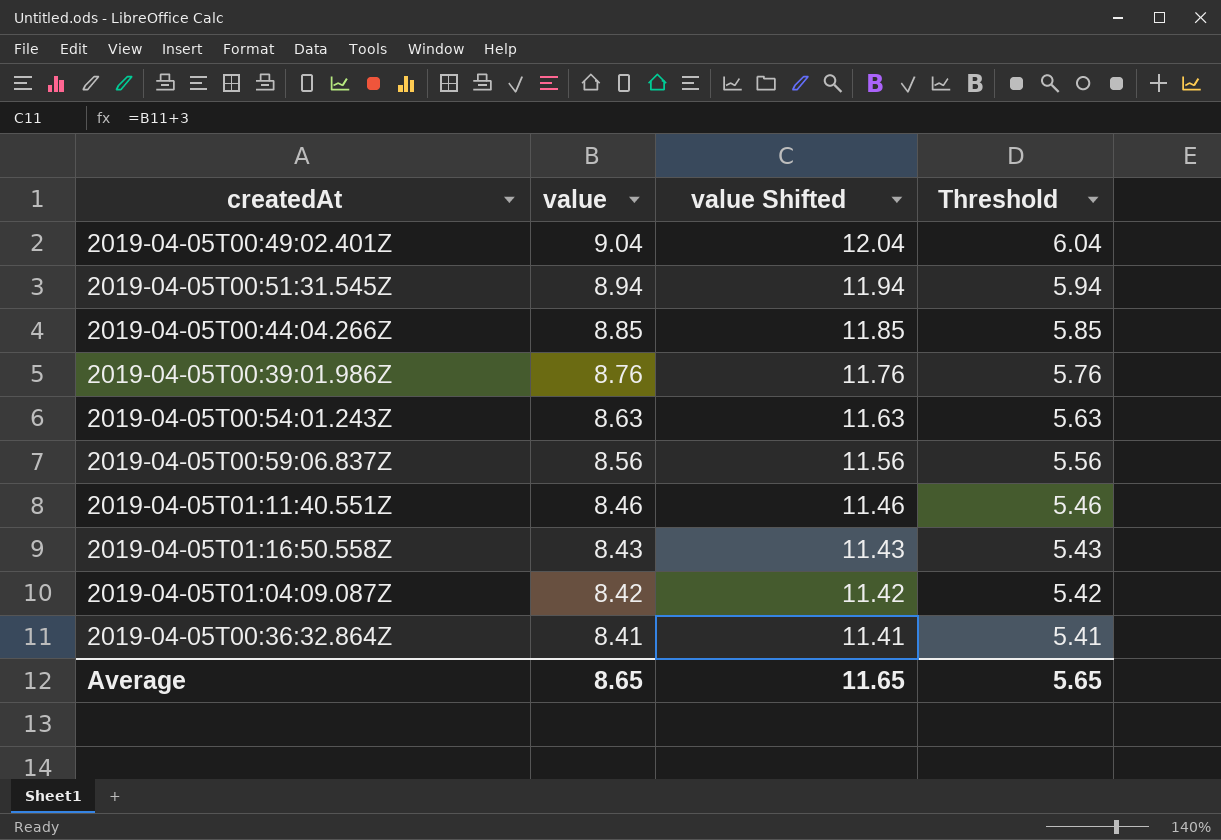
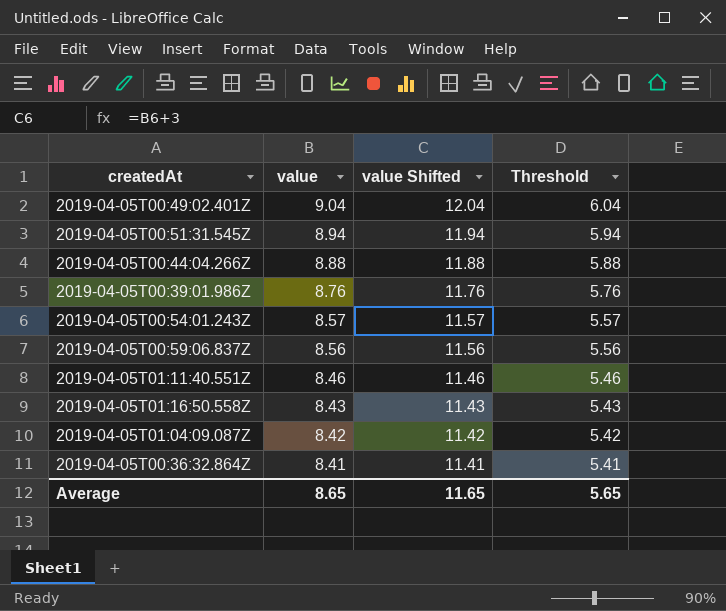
2019-04-05T00:44:04.266Z | value: 8.85 -> 8.88
2019-04-05T00:44:04.266Z | value Shifted: 11.85 -> 11.88
2019-04-05T00:44:04.266Z | Threshold: 5.85 -> 5.88
2019-04-05T00:54:01.243Z | value: 8.63 -> 8.57
2019-04-05T00:54:01.243Z | value Shifted: 11.63 -> 11.57
2019-04-05T00:54:01.243Z | Threshold: 5.63 -> 5.57

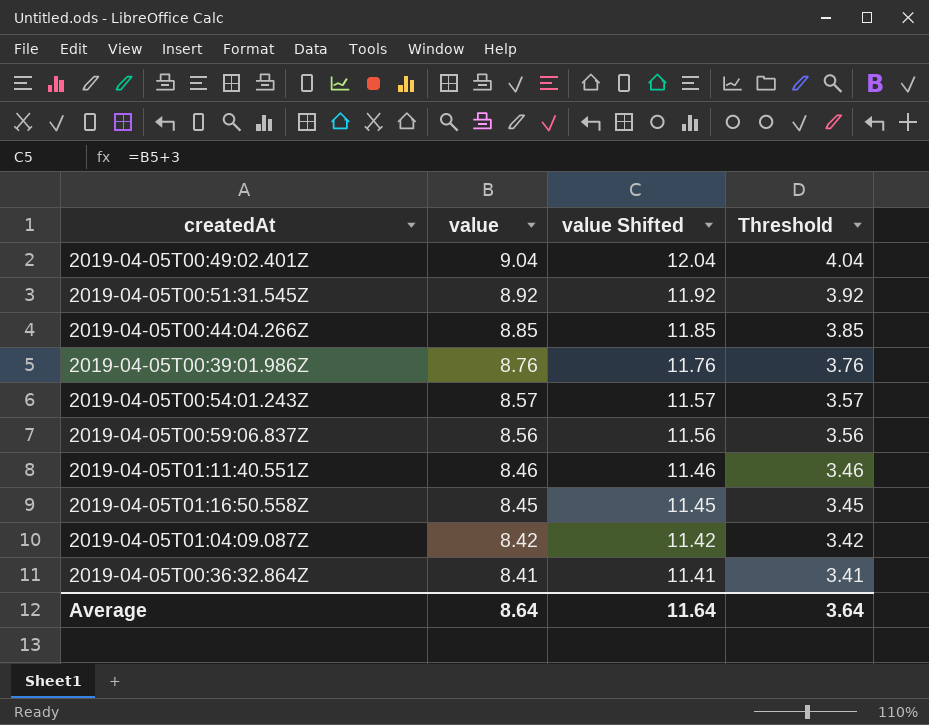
column Threshold | formula: [value] - 3 -> [value] - 5
2019-04-05T00:51:31.545Z | value: 8.94 -> 8.92
2019-04-05T00:51:31.545Z | value Shifted: 11.94 -> 11.92
2019-04-05T00:44:04.266Z | value: 8.88 -> 8.85
2019-04-05T00:44:04.266Z | value Shifted: 11.88 -> 11.85
2019-04-05T01:16:50.558Z | value: 8.43 -> 8.45
2019-04-05T01:16:50.558Z | value Shifted: 11.43 -> 11.45
Average | value: 8.65 -> 8.64
Average | value Shifted: 11.65 -> 11.64
Average | Threshold: 5.65 -> 3.64

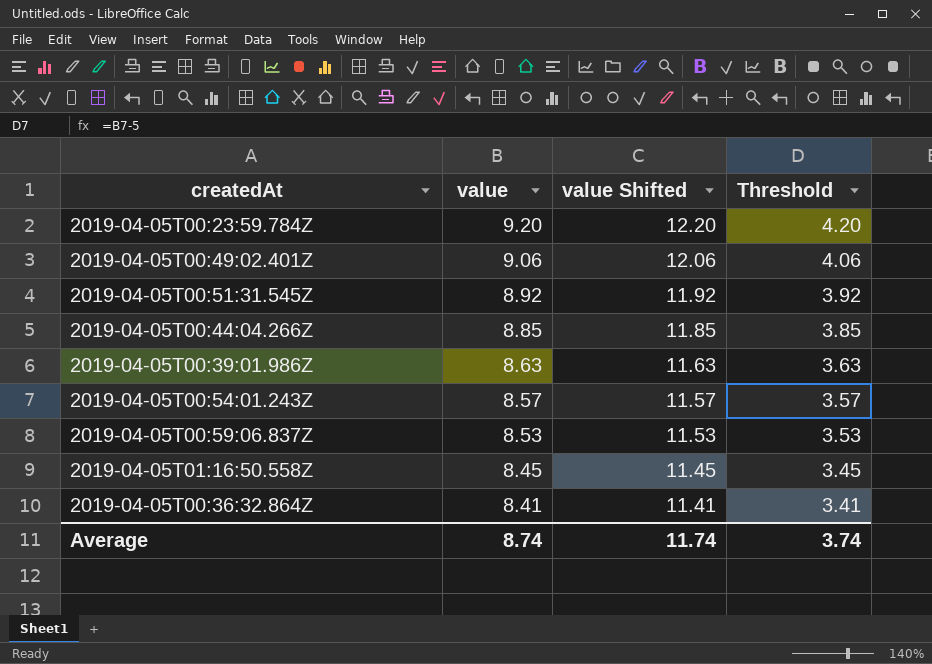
row 2019-04-05T01:11:40.551Z: 8.46 | 11.46 | 3.46 -> none
row 2019-04-05T01:04:09.087Z: 8.42 | 11.42 | 3.42 -> none
row 2019-04-05T00:23:59.784Z: none -> 9.20 | 12.20 | 4.20
2019-04-05T00:49:02.401Z | value: 9.04 -> 9.06
2019-04-05T00:49:02.401Z | value Shifted: 12.04 -> 12.06
2019-04-05T00:49:02.401Z | Threshold: 4.04 -> 4.06
2019-04-05T00:39:01.986Z | value: 8.76 -> 8.63
2019-04-05T00:39:01.986Z | value Shifted: 11.76 -> 11.63
2019-04-05T00:39:01.986Z | Threshold: 3.76 -> 3.63
2019-04-05T00:59:06.837Z | value: 8.56 -> 8.53
2019-04-05T00:59:06.837Z | value Shifted: 11.56 -> 11.53
2019-04-05T00:59:06.837Z | Threshold: 3.56 -> 3.53
Average | value: 8.64 -> 8.74
Average | value Shifted: 11.64 -> 11.74
Average | Threshold: 3.64 -> 3.74

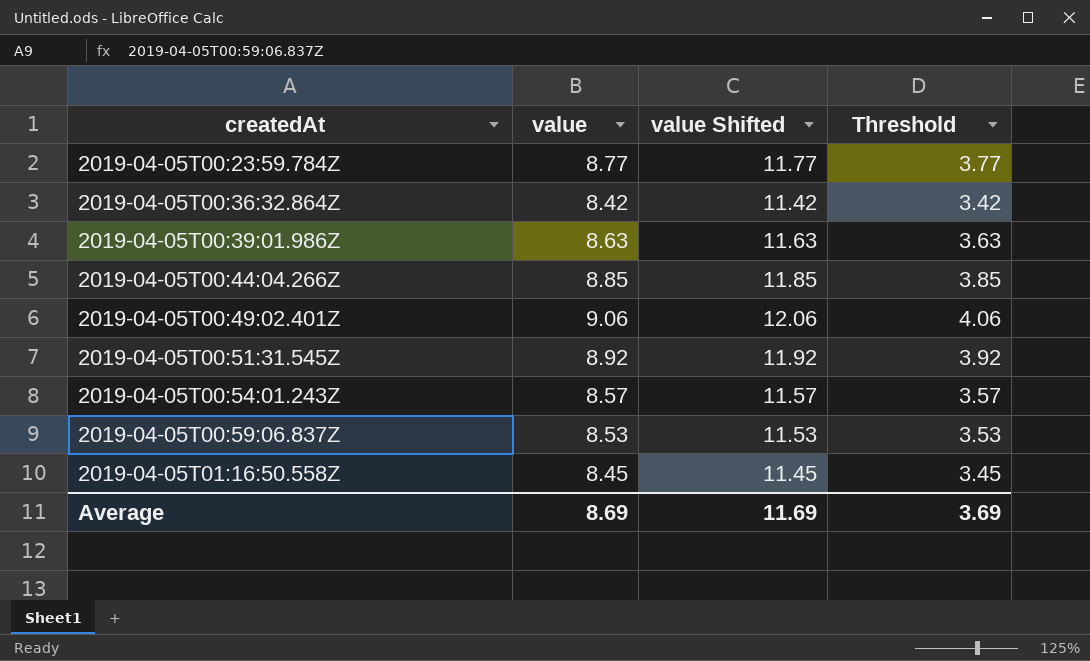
row order: value descending -> createdAt ascending
2019-04-05T00:23:59.784Z | value: 9.20 -> 8.77
2019-04-05T00:23:59.784Z | value Shifted: 12.20 -> 11.77
2019-04-05T00:23:59.784Z | Threshold: 4.20 -> 3.77
2019-04-05T00:36:32.864Z | value: 8.41 -> 8.42
2019-04-05T00:36:32.864Z | value Shifted: 11.41 -> 11.42
2019-04-05T00:36:32.864Z | Threshold: 3.41 -> 3.42
Average | value: 8.74 -> 8.69
Average | value Shifted: 11.74 -> 11.69
Average | Threshold: 3.74 -> 3.69

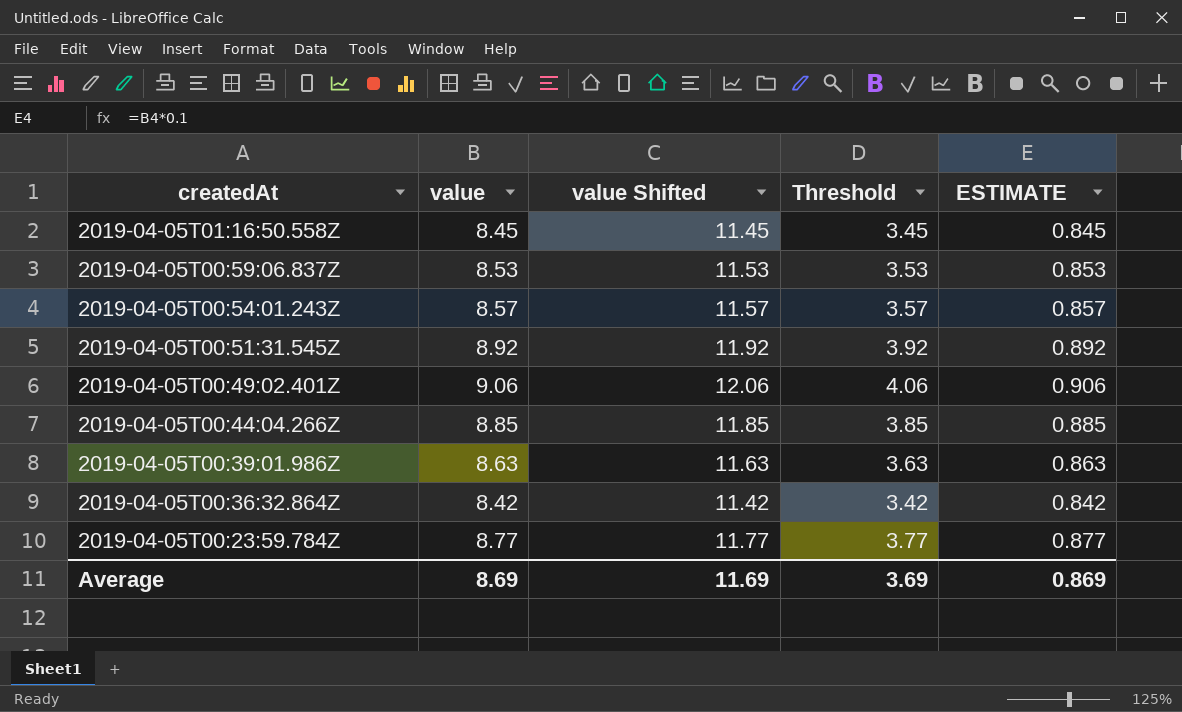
row order: createdAt ascending -> createdAt descending
column ESTIMATE | formula: none -> [value] * 0.1

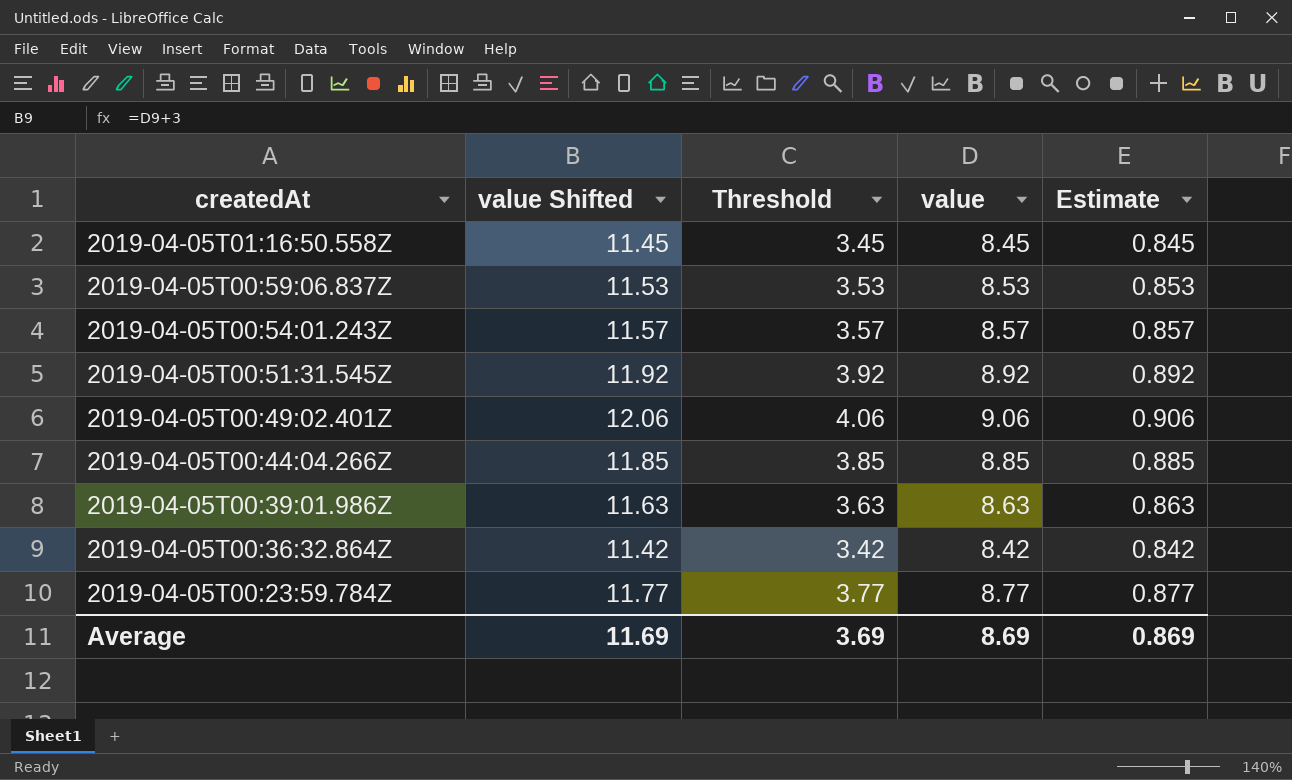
column value | position: 2 -> 4
column name: ESTIMATE -> Estimate

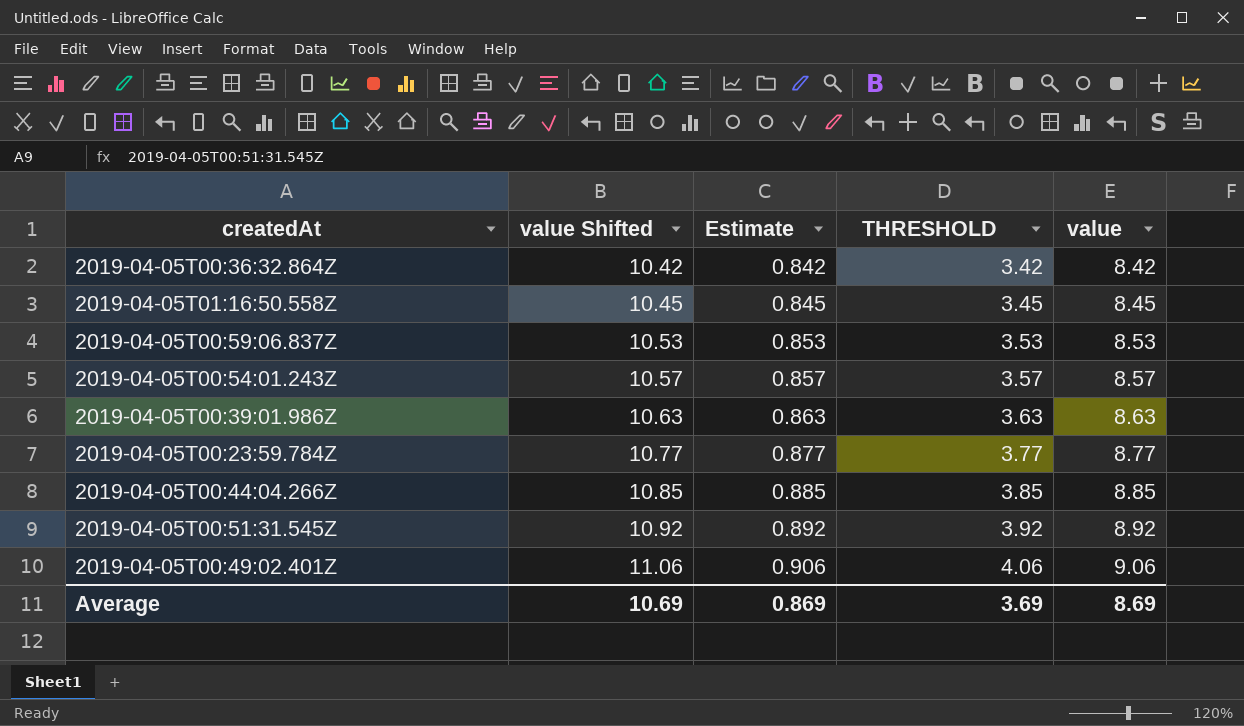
row order: createdAt descending -> value Shifted ascending
column value Shifted | formula: [value] + 3 -> [value] + 2
column Estimate | position: 5 -> 3
column name: Threshold -> THRESHOLD
Average | value Shifted: 11.69 -> 10.69

